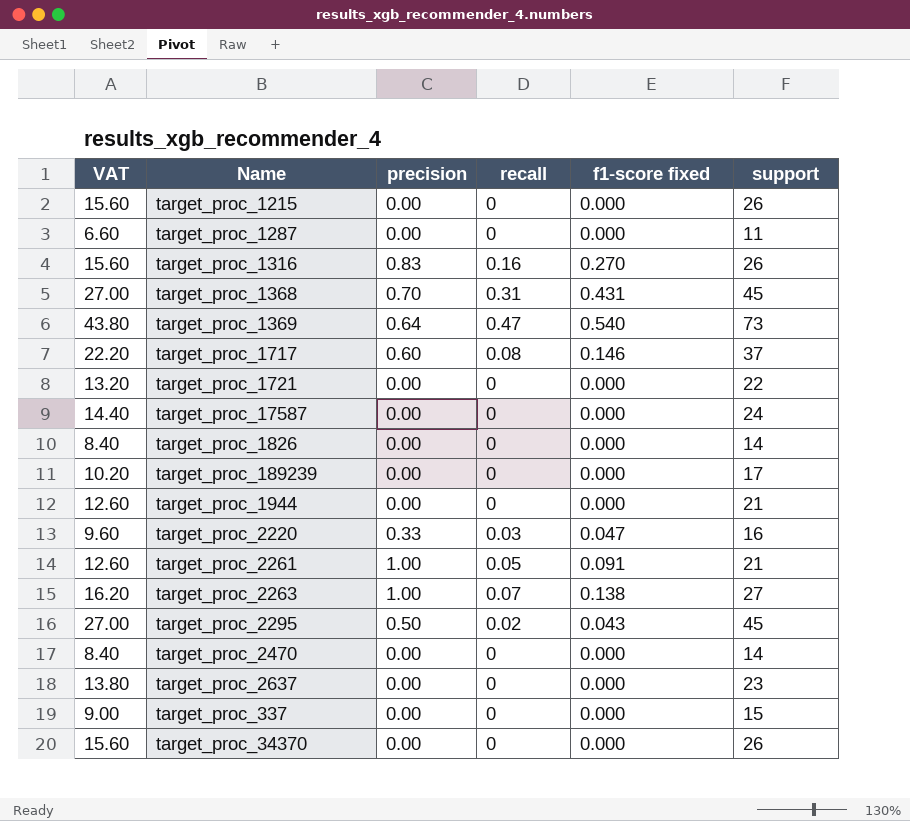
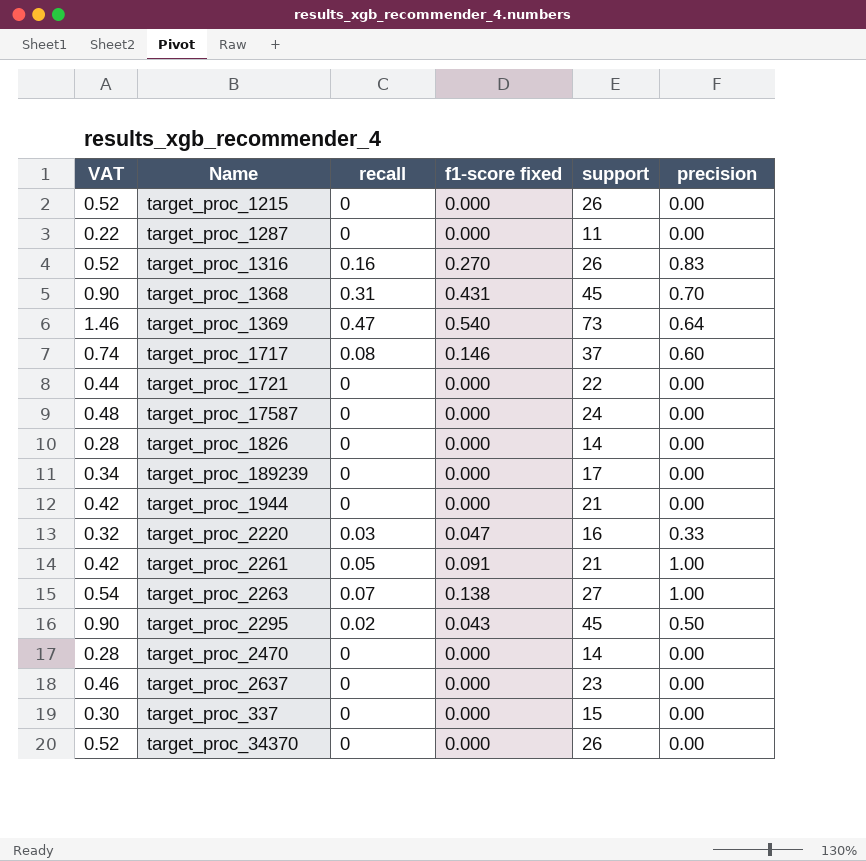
column VAT | formula: [support] * 0.6 -> [support] * 0.02
column precision | position: 3 -> 6

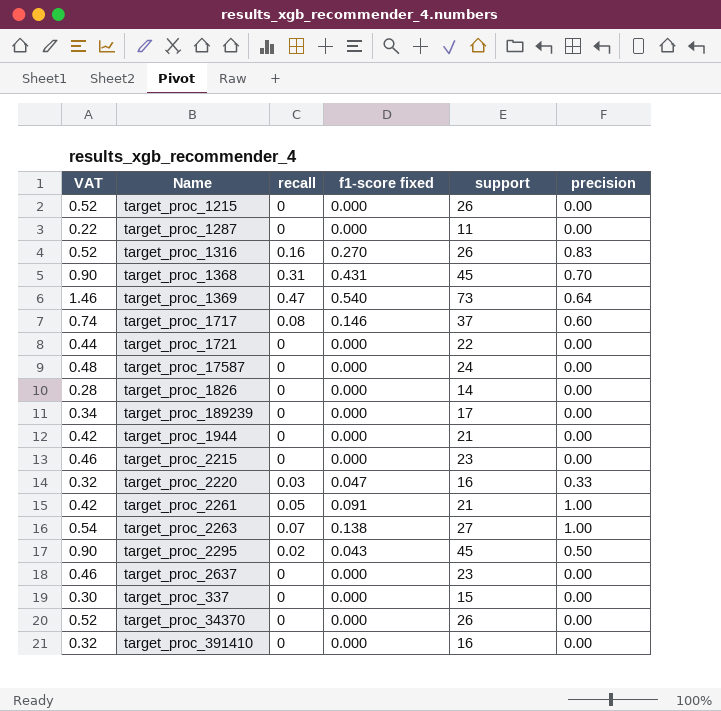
row target_proc_2470: 0.28 | 0 | 0.000 | 14 | 0.00 -> none
row target_proc_2215: none -> 0.46 | 0 | 0.000 | 23 | 0.00
row target_proc_391410: none -> 0.32 | 0 | 0.000 | 16 | 0.00

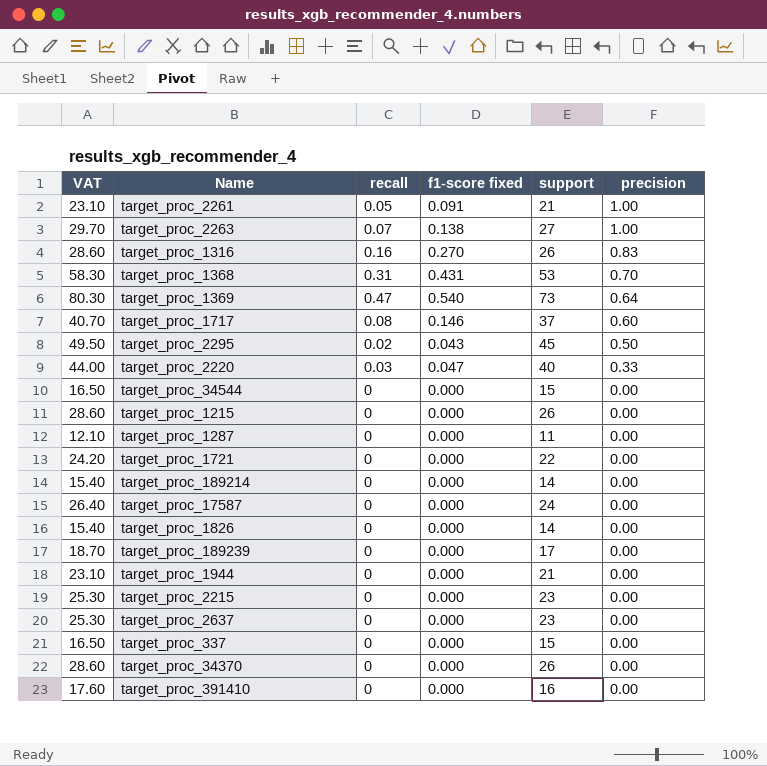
row order: none -> precision descending
column VAT | formula: [support] * 0.02 -> [support] * 1.1
target_proc_1368 | support: 45 -> 53
target_proc_2220 | support: 16 -> 40
row target_proc_34544: none -> 16.50 | 0 | 0.000 | 15 | 0.00
row target_proc_189214: none -> 15.40 | 0 | 0.000 | 14 | 0.00

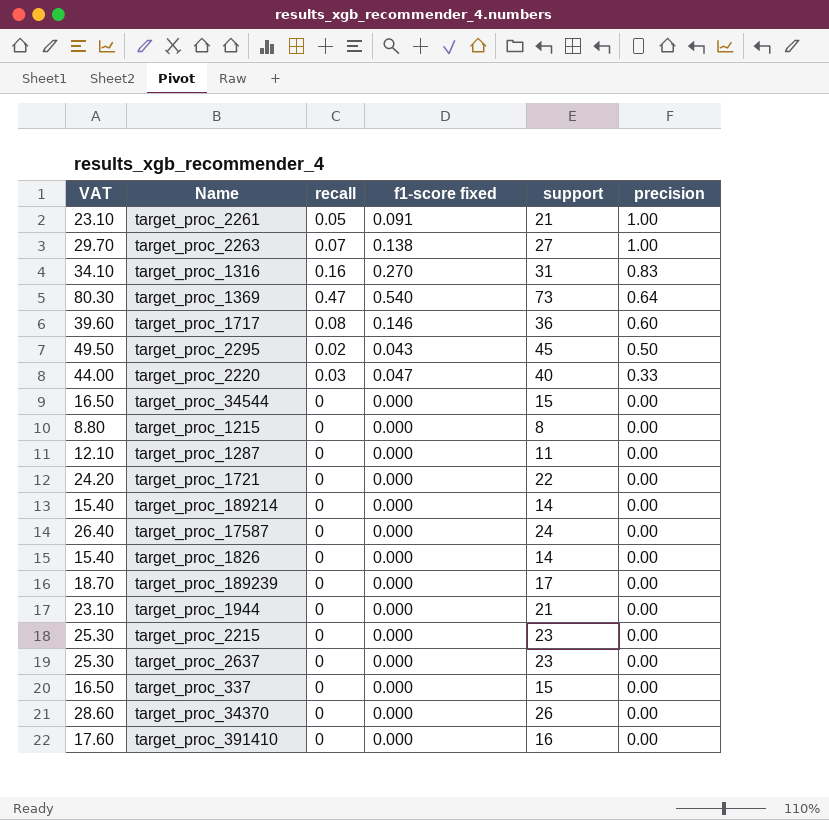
row target_proc_1368: 58.30 | 0.31 | 0.431 | 53 | 0.70 -> none
target_proc_1316 | VAT: 28.60 -> 34.10
target_proc_1316 | support: 26 -> 31
target_proc_1717 | VAT: 40.70 -> 39.60
target_proc_1717 | support: 37 -> 36
target_proc_1215 | VAT: 28.60 -> 8.80
target_proc_1215 | support: 26 -> 8

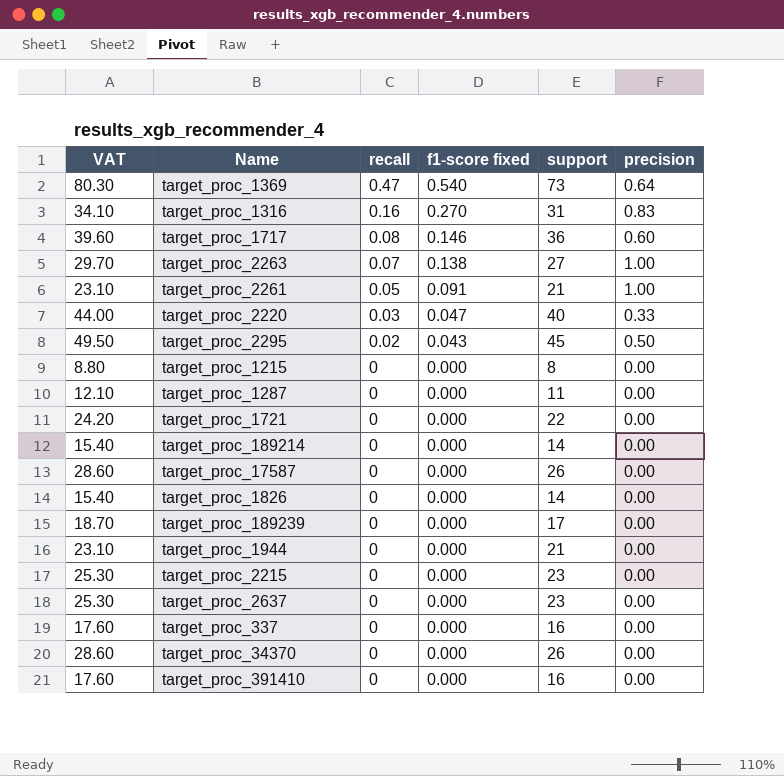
row order: precision descending -> recall descending
row target_proc_34544: 16.50 | 0 | 0.000 | 15 | 0.00 -> none
target_proc_17587 | VAT: 26.40 -> 28.60
target_proc_17587 | support: 24 -> 26
target_proc_337 | VAT: 16.50 -> 17.60
target_proc_337 | support: 15 -> 16

